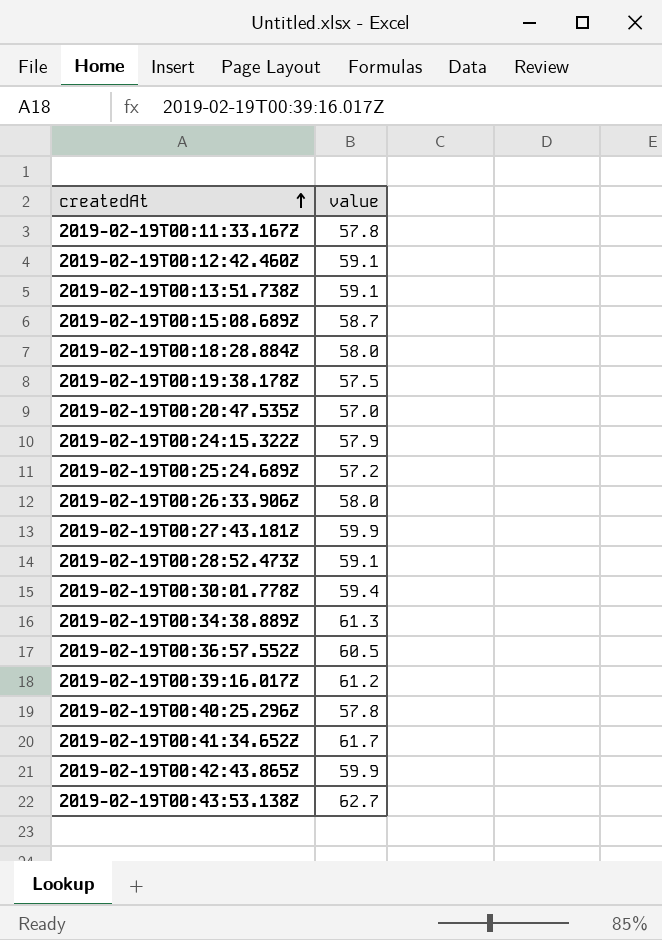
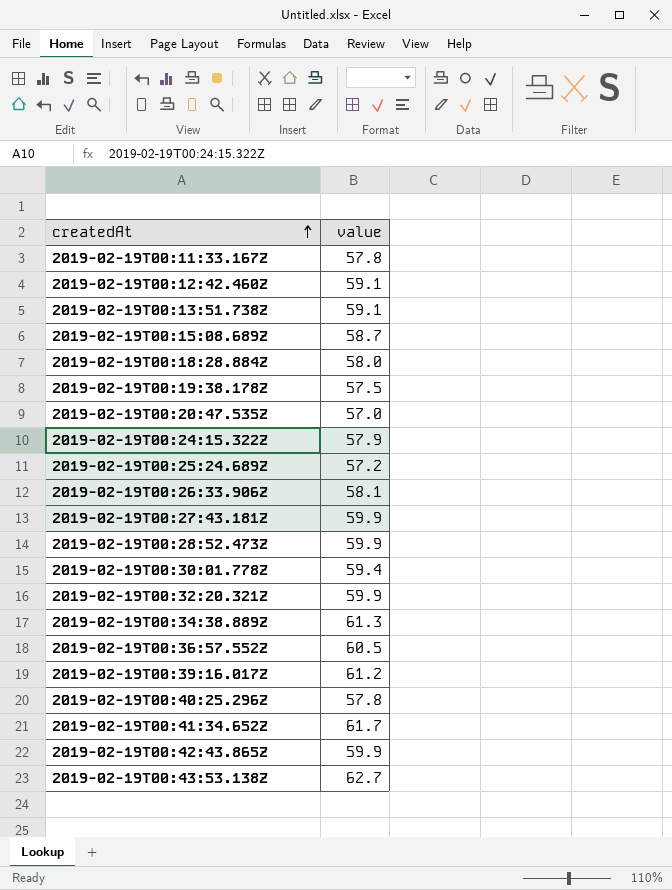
2019-02-19T00:26:33.906Z | value: 58.0 -> 58.1
2019-02-19T00:28:52.473Z | value: 59.1 -> 59.9
row 2019-02-19T00:32:20.321Z: none -> 59.9

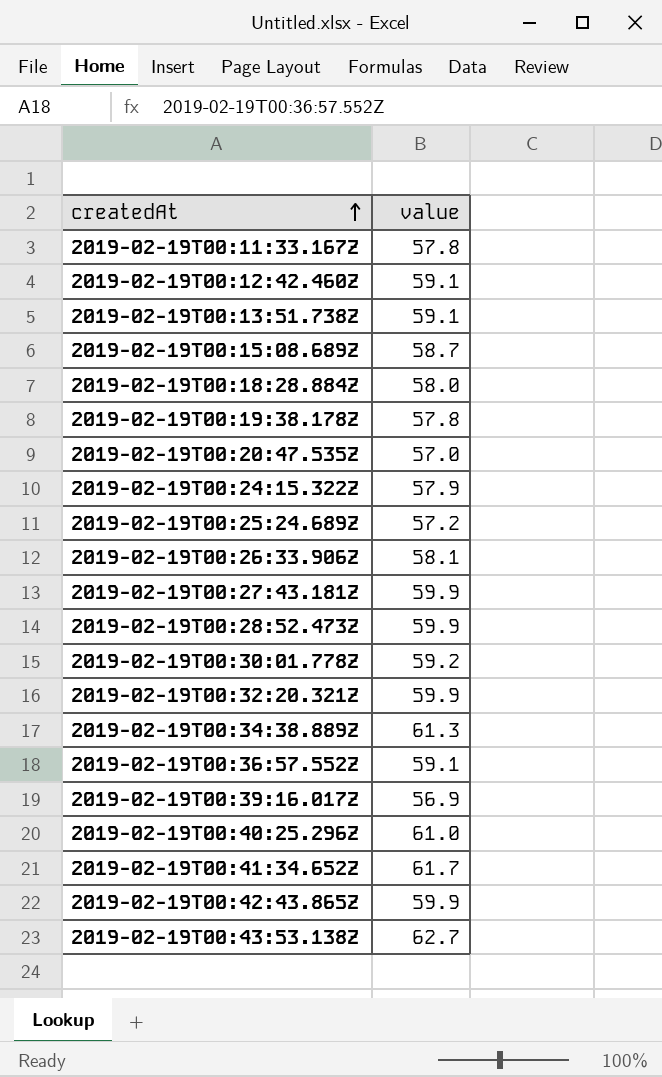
2019-02-19T00:19:38.178Z | value: 57.5 -> 57.8
2019-02-19T00:30:01.778Z | value: 59.4 -> 59.2
2019-02-19T00:36:57.552Z | value: 60.5 -> 59.1
2019-02-19T00:39:16.017Z | value: 61.2 -> 56.9
2019-02-19T00:40:25.296Z | value: 57.8 -> 61.0

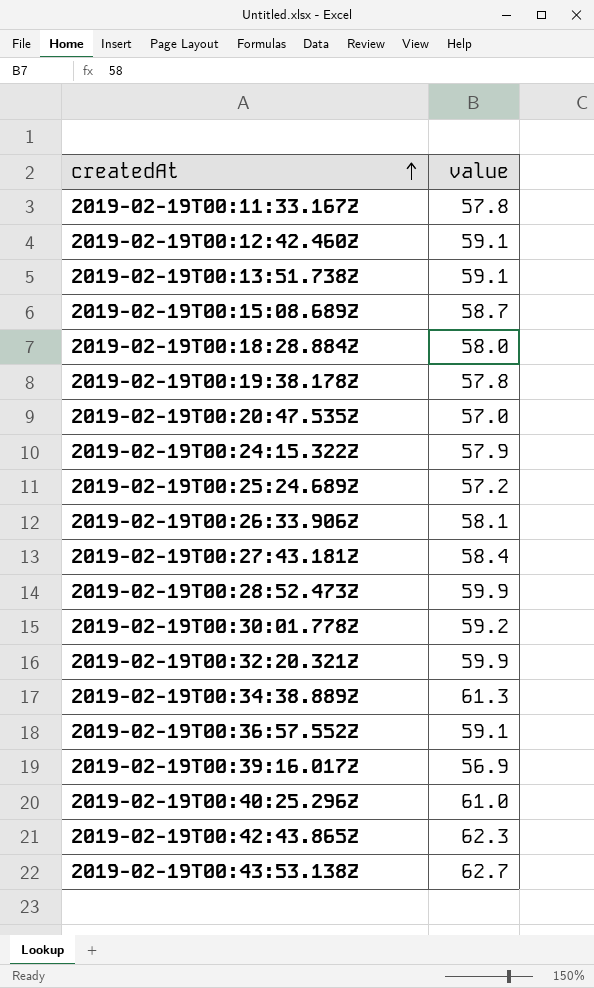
row 2019-02-19T00:41:34.652Z: 61.7 -> none
2019-02-19T00:27:43.181Z | value: 59.9 -> 58.4
2019-02-19T00:42:43.865Z | value: 59.9 -> 62.3

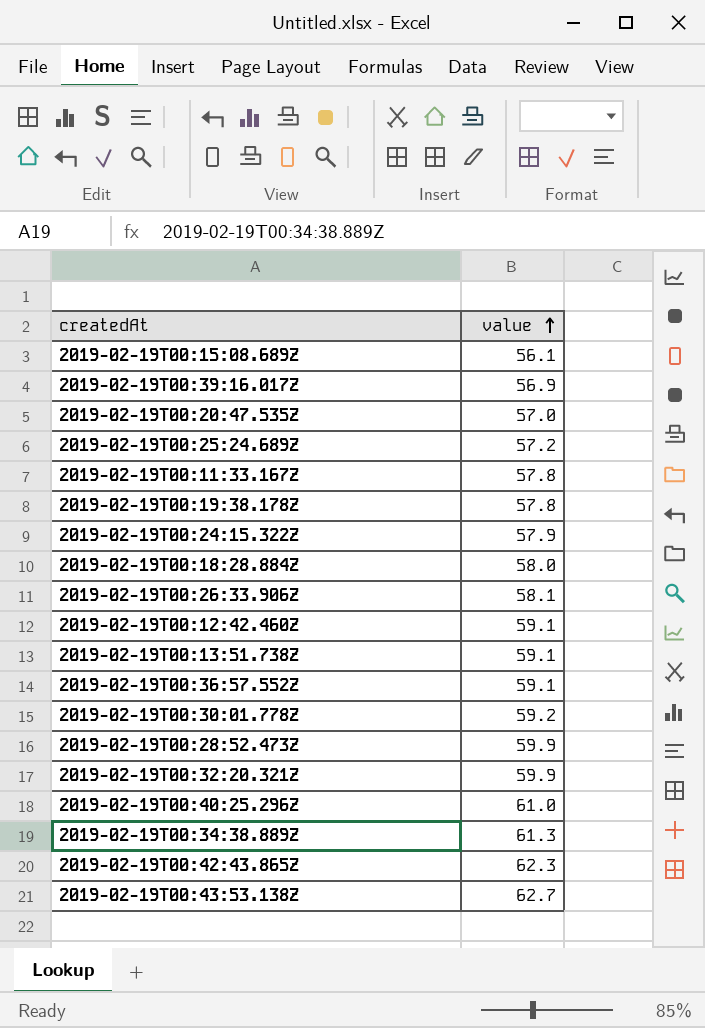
row order: createdAt ascending -> value ascending
row 2019-02-19T00:27:43.181Z: 58.4 -> none
2019-02-19T00:15:08.689Z | value: 58.7 -> 56.1

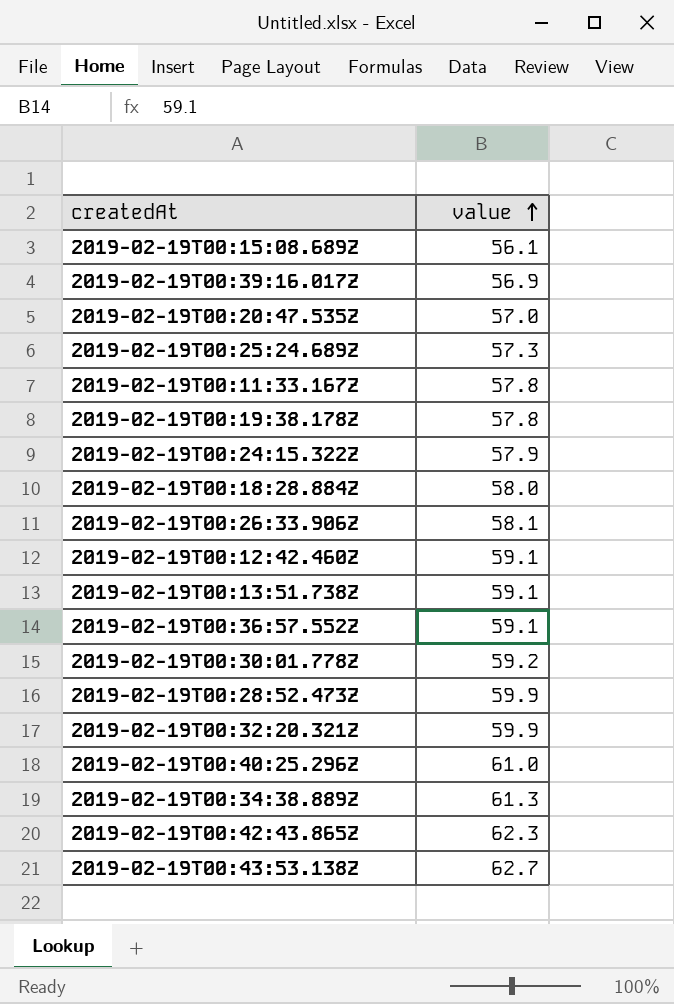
2019-02-19T00:25:24.689Z | value: 57.2 -> 57.3

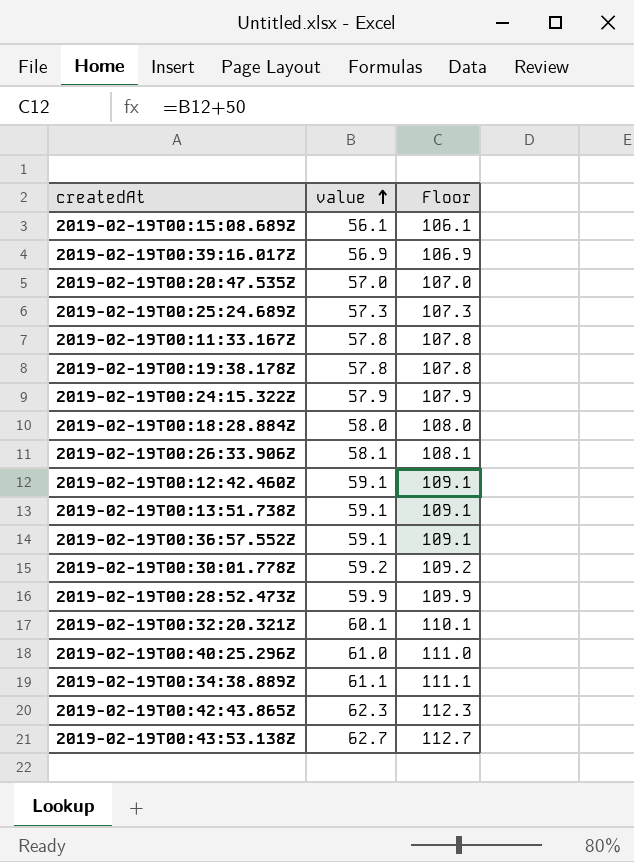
column Floor | formula: none -> [value] + 50
2019-02-19T00:32:20.321Z | value: 59.9 -> 60.1
2019-02-19T00:34:38.889Z | value: 61.3 -> 61.1

